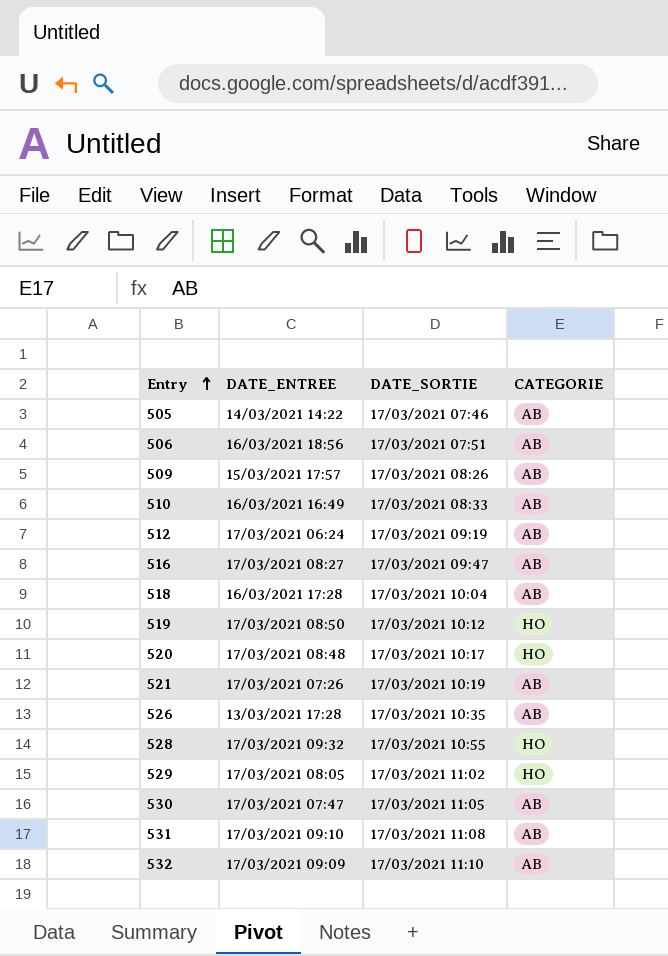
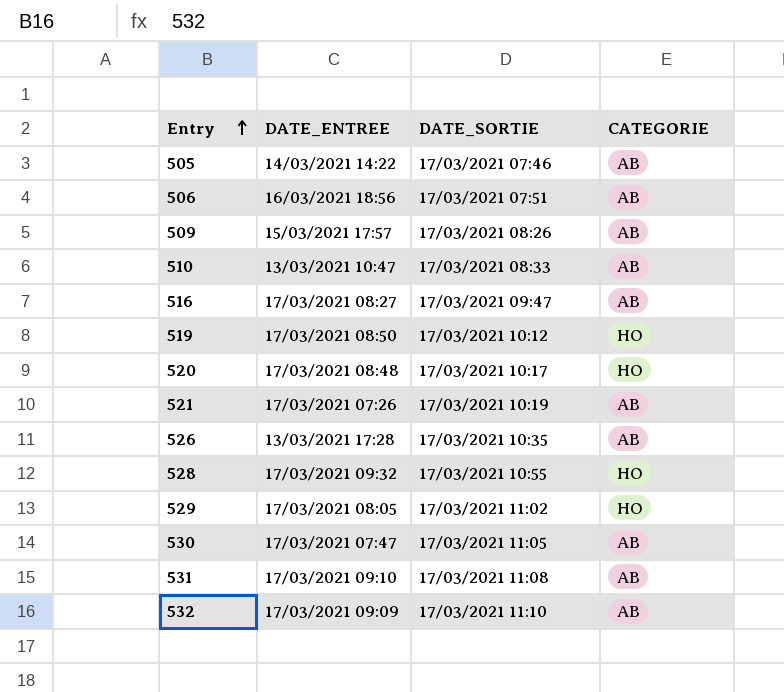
row 512: 17/03/2021 06:24 | 17/03/2021 09:19 | AB -> none
row 518: 16/03/2021 17:28 | 17/03/2021 10:04 | AB -> none
510 | DATE_ENTREE: 16/03/2021 16:49 -> 13/03/2021 10:47

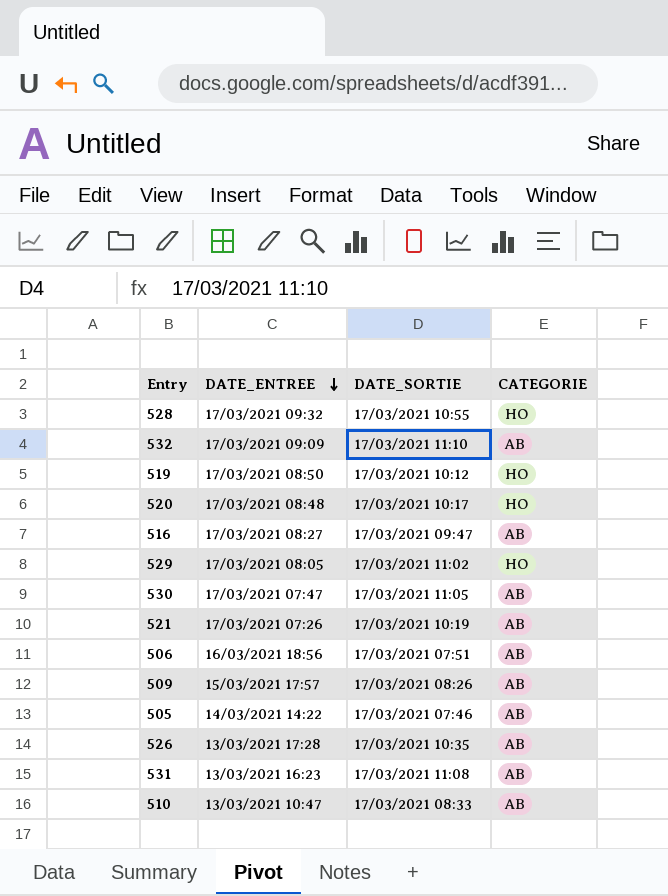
row order: Entry ascending -> DATE_ENTREE descending
531 | DATE_ENTREE: 17/03/2021 09:10 -> 13/03/2021 16:23

